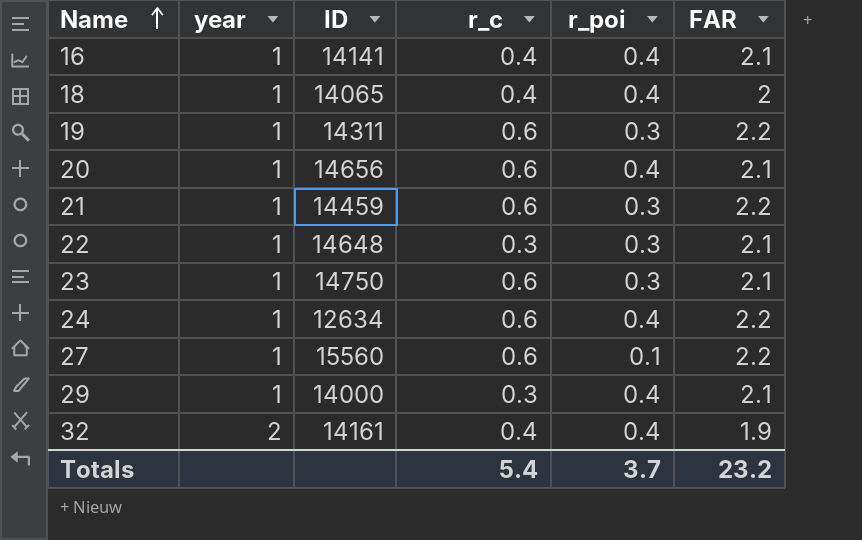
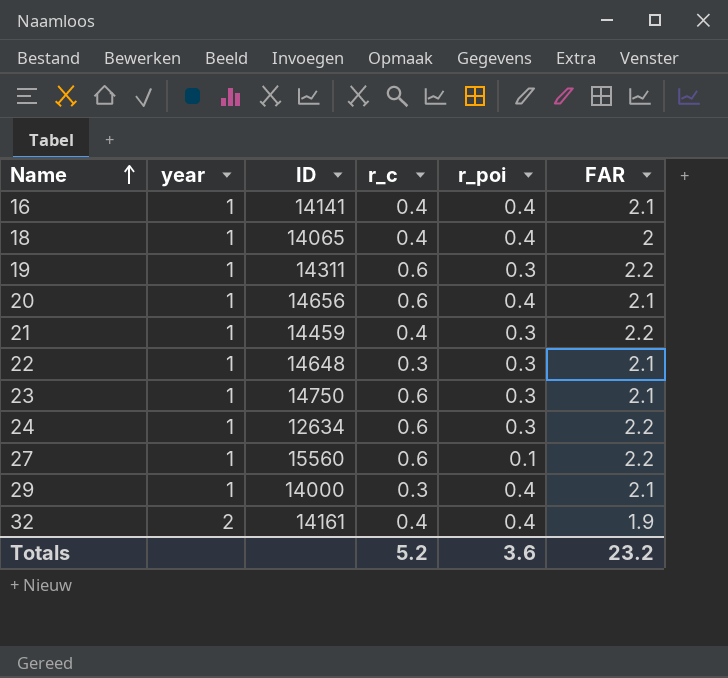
21 | r_c: 0.6 -> 0.4
24 | r_poi: 0.4 -> 0.3
Totals | r_c: 5.4 -> 5.2
Totals | r_poi: 3.7 -> 3.6

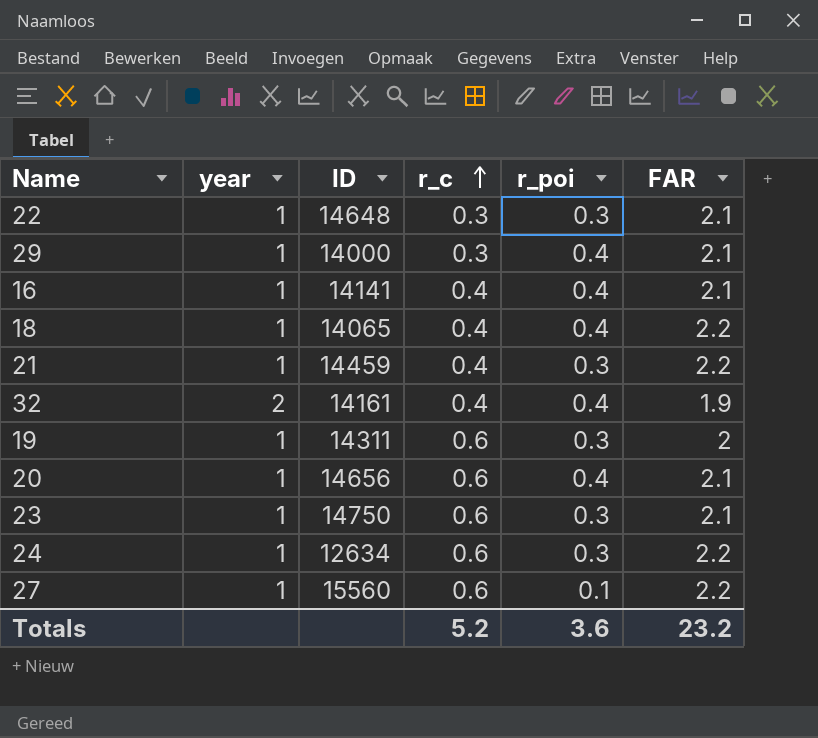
row order: Name ascending -> r_c ascending
18 | FAR: 2 -> 2.2
19 | FAR: 2.2 -> 2

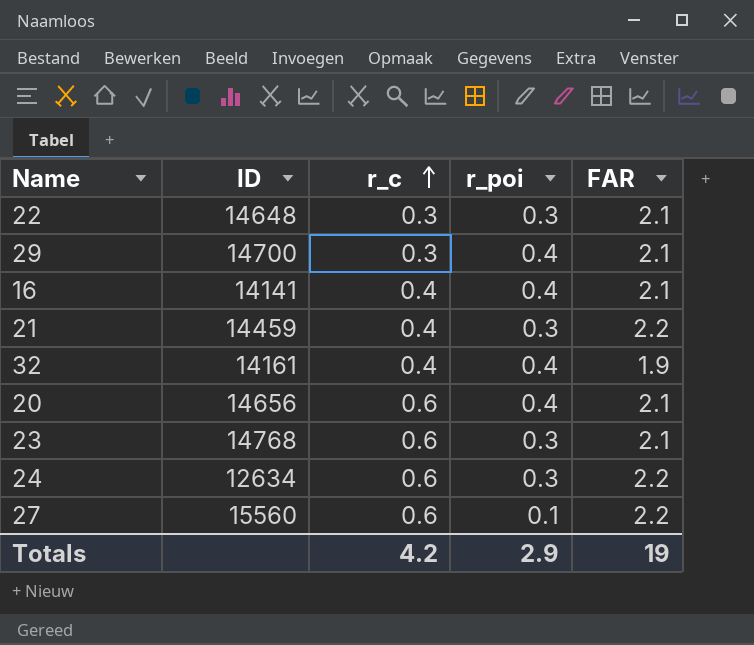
column year | position: 2 -> none
row 18: 1 | 14065 | 0.4 | 0.4 | 2.2 -> none
row 19: 1 | 14311 | 0.6 | 0.3 | 2 -> none
29 | ID: 14000 -> 14700
23 | ID: 14750 -> 14768
Totals | r_c: 5.2 -> 4.2
Totals | r_poi: 3.6 -> 2.9
Totals | FAR: 23.2 -> 19

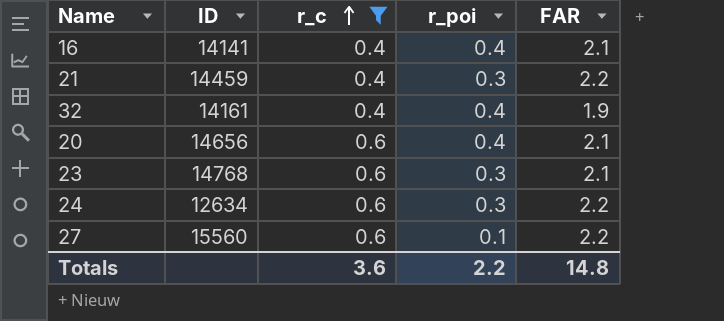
filter: none -> r_c != 0.3
Totals | r_c: 4.2 -> 3.6
Totals | r_poi: 2.9 -> 2.2
Totals | FAR: 19 -> 14.8

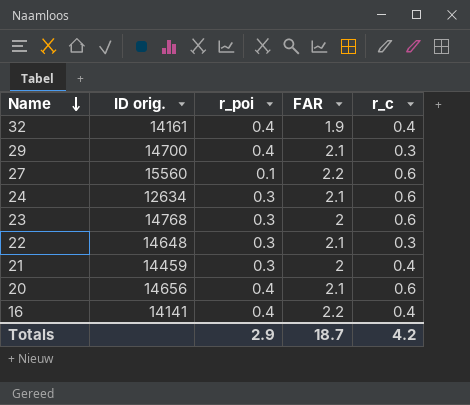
filter: r_c != 0.3 -> none
row order: r_c ascending -> Name descending
column name: ID -> ID orig.
column r_c | position: 3 -> 5
24 | FAR: 2.2 -> 2.1
23 | FAR: 2.1 -> 2
21 | FAR: 2.2 -> 2
16 | FAR: 2.1 -> 2.2
Totals | r_poi: 2.2 -> 2.9
Totals | FAR: 14.8 -> 18.7
Totals | r_c: 3.6 -> 4.2

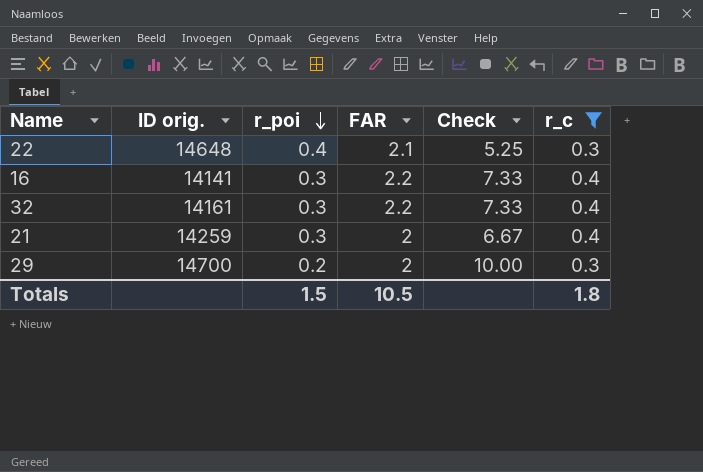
filter: none -> r_c != 0.6
row order: Name descending -> r_poi descending
column Check | formula: none -> [FAR] / [r_poi]
22 | r_poi: 0.3 -> 0.4
16 | r_poi: 0.4 -> 0.3
32 | r_poi: 0.4 -> 0.3
32 | FAR: 1.9 -> 2.2
21 | ID orig.: 14459 -> 14259
29 | r_poi: 0.4 -> 0.2
29 | FAR: 2.1 -> 2
Totals | r_poi: 2.9 -> 1.5
Totals | FAR: 18.7 -> 10.5
Totals | r_c: 4.2 -> 1.8

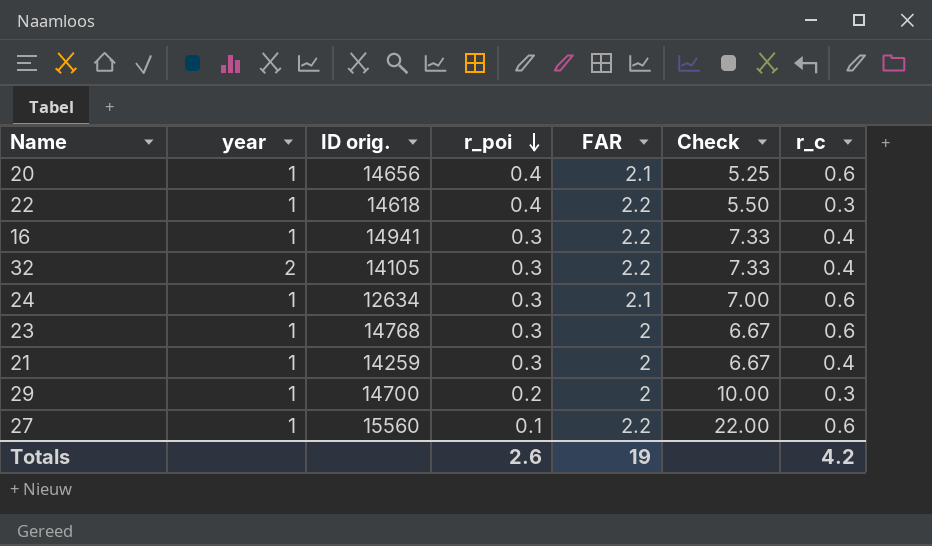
filter: r_c != 0.6 -> none
column year | position: none -> 2
22 | ID orig.: 14648 -> 14618
22 | FAR: 2.1 -> 2.2
22 | Check: 5.25 -> 5.50
16 | ID orig.: 14141 -> 14941
32 | ID orig.: 14161 -> 14105
Totals | r_poi: 1.5 -> 2.6
Totals | FAR: 10.5 -> 19
Totals | r_c: 1.8 -> 4.2

